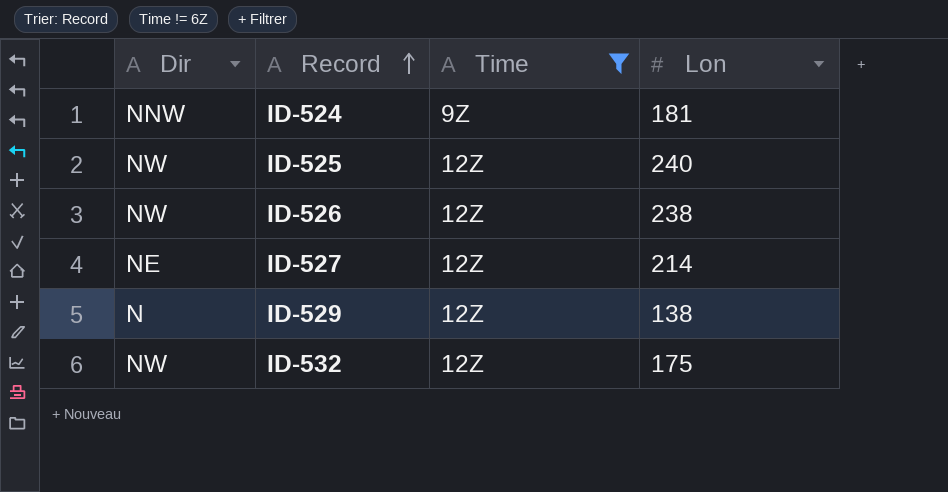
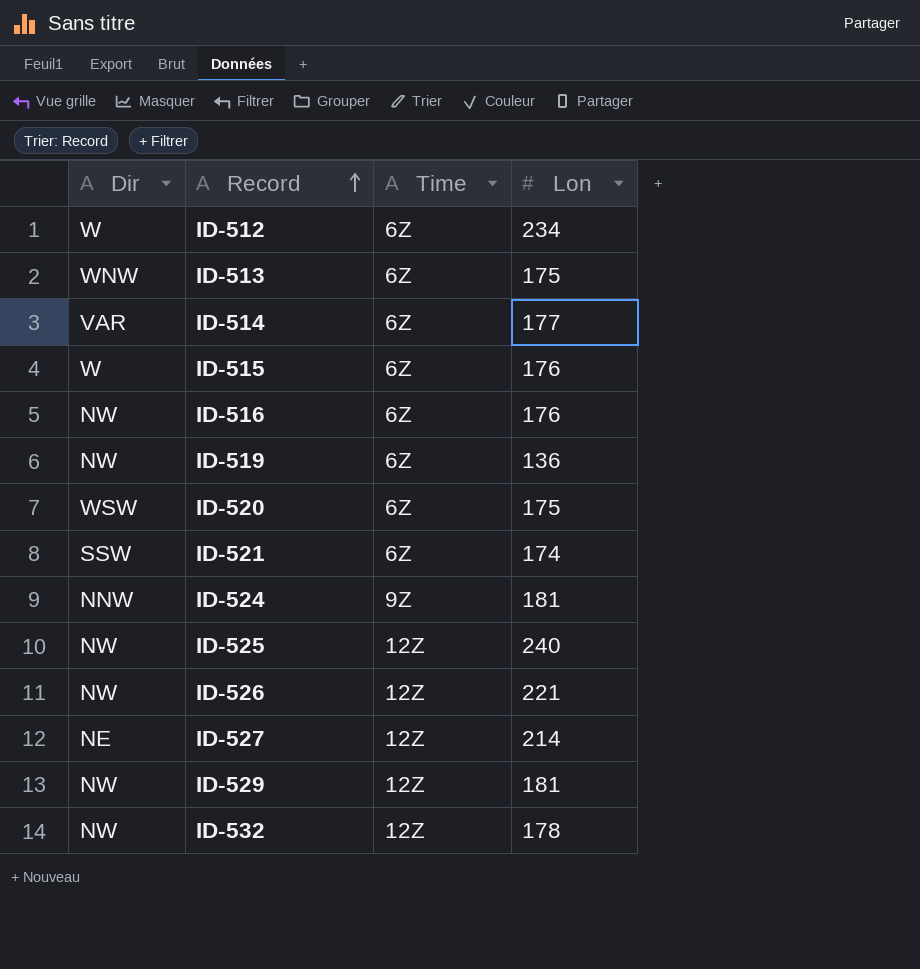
filter: Time != 6Z -> none
ID-526 | Lon: 238 -> 221
ID-529 | Dir: N -> NW
ID-529 | Lon: 138 -> 181
ID-532 | Lon: 175 -> 178

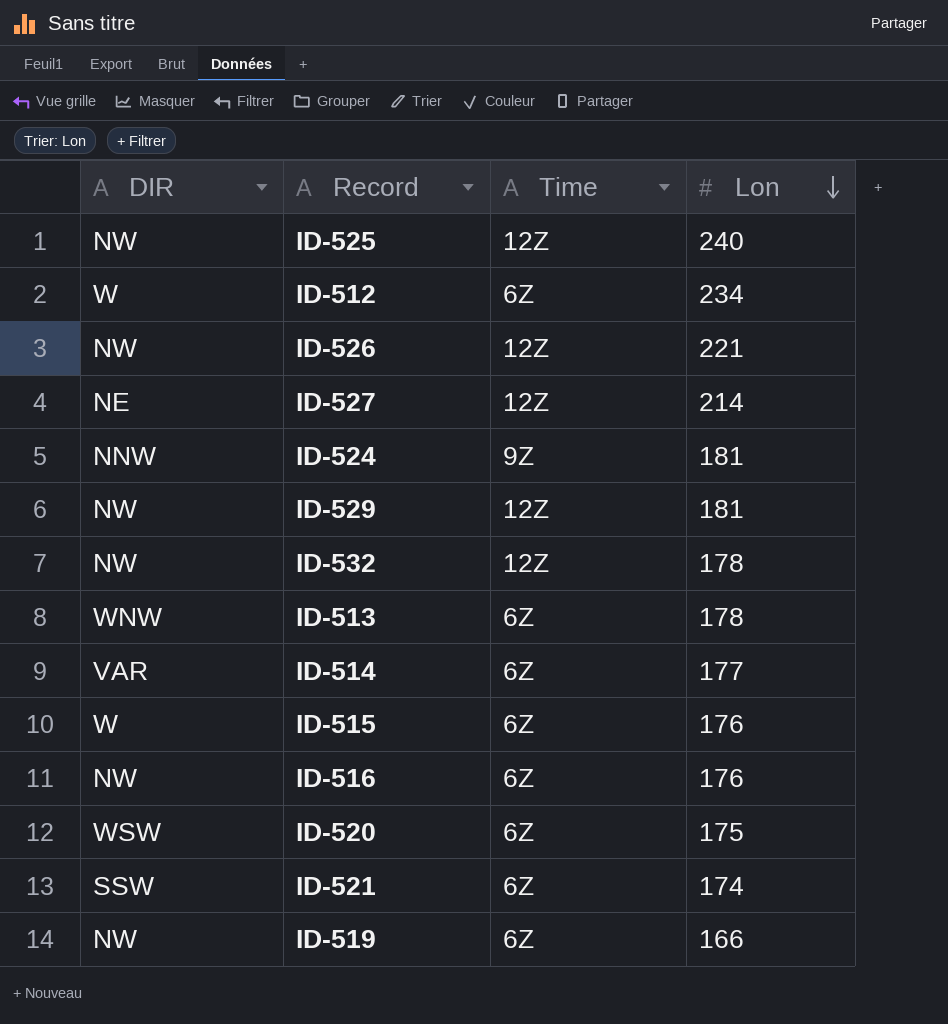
row order: Record ascending -> Lon descending
column name: Dir -> DIR
ID-513 | Lon: 175 -> 178
ID-519 | Lon: 136 -> 166

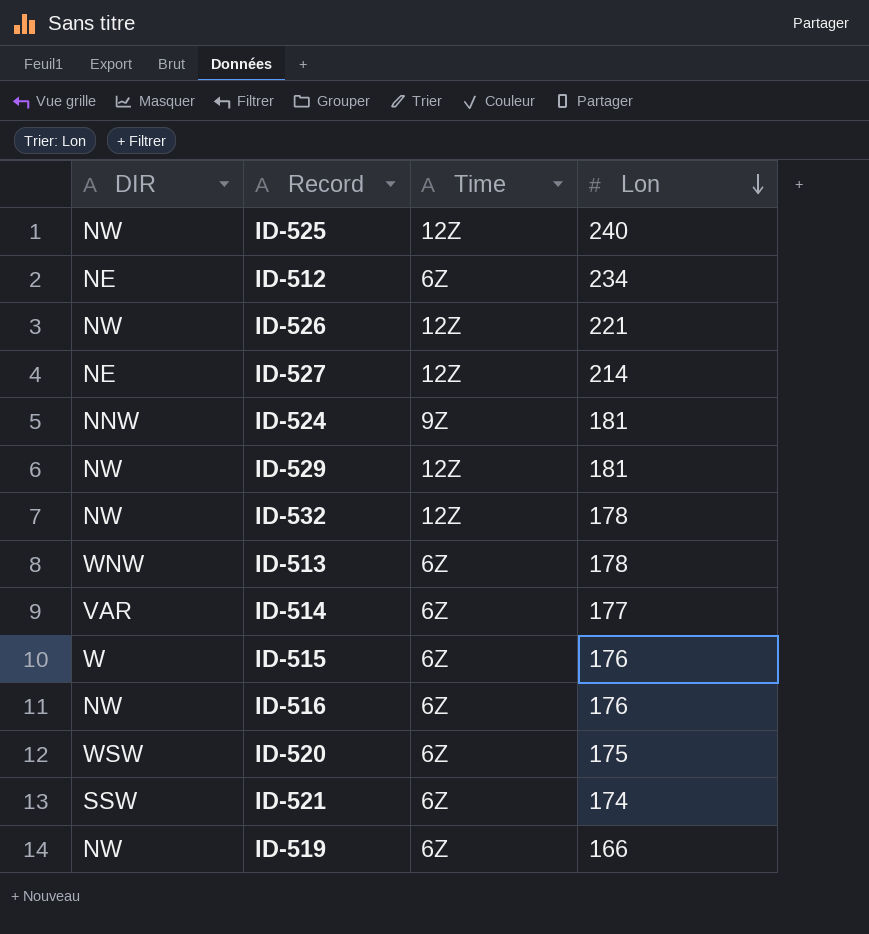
ID-512 | DIR: W -> NE

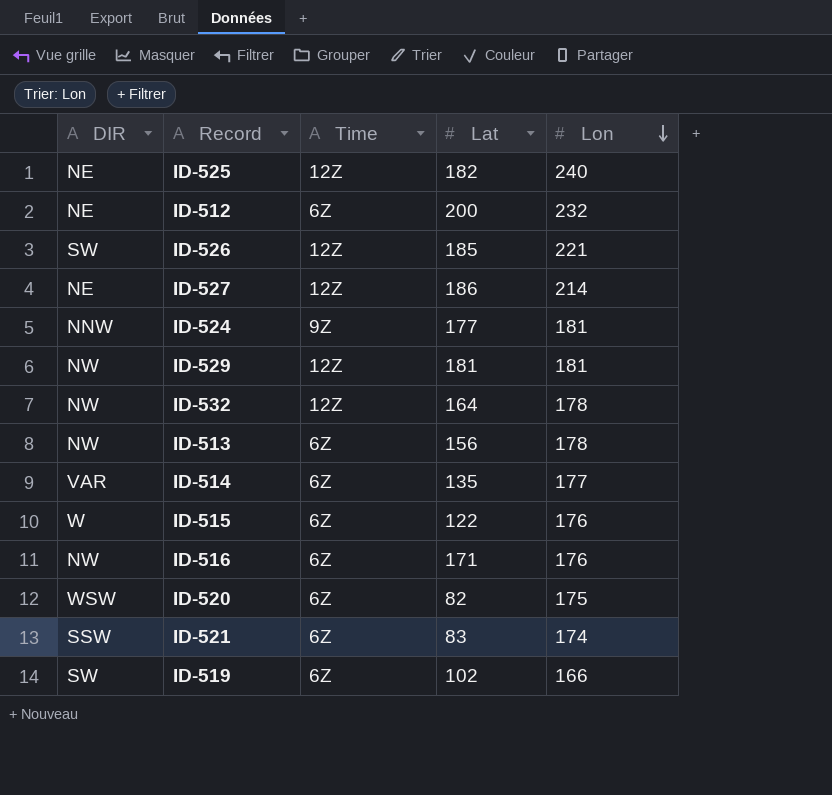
column Lat | position: none -> 4
ID-525 | DIR: NW -> NE
ID-512 | Lon: 234 -> 232
ID-526 | DIR: NW -> SW
ID-513 | DIR: WNW -> NW
ID-519 | DIR: NW -> SW

